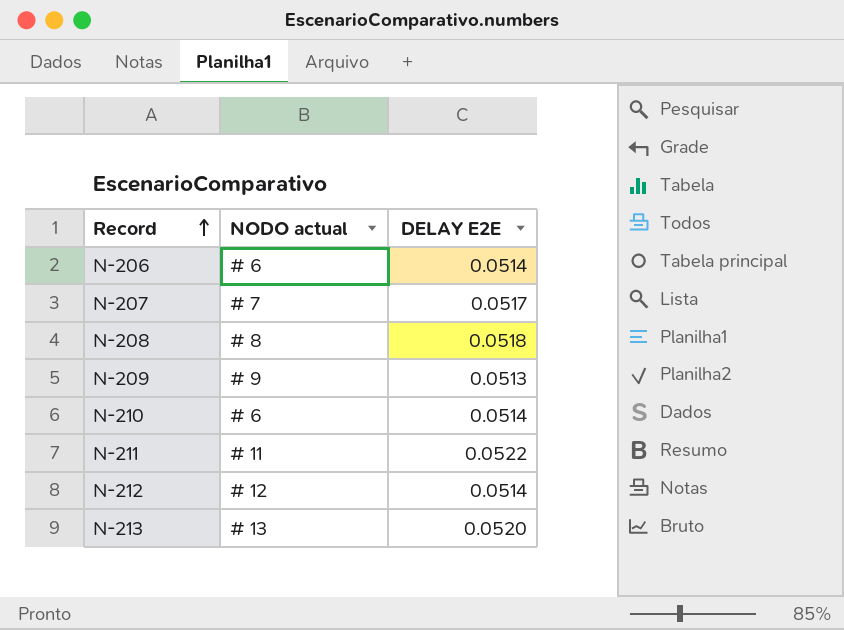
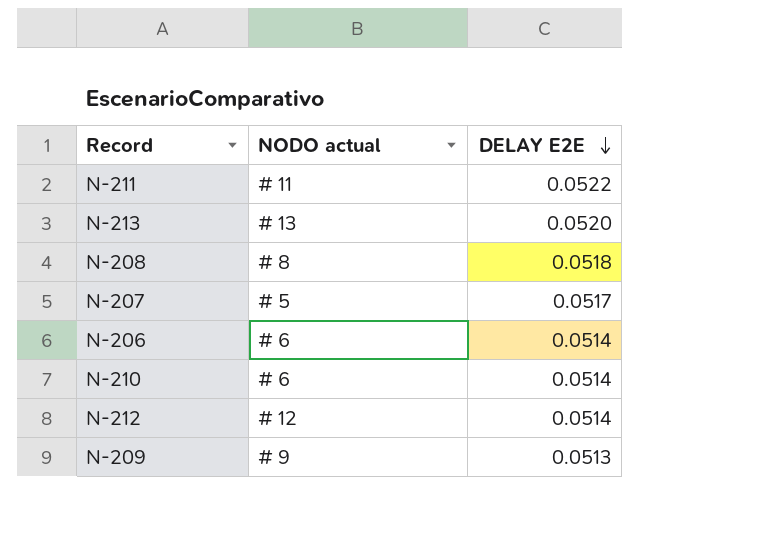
row order: Record ascending -> DELAY E2E descending
N-207 | NODO actual: # 7 -> # 5

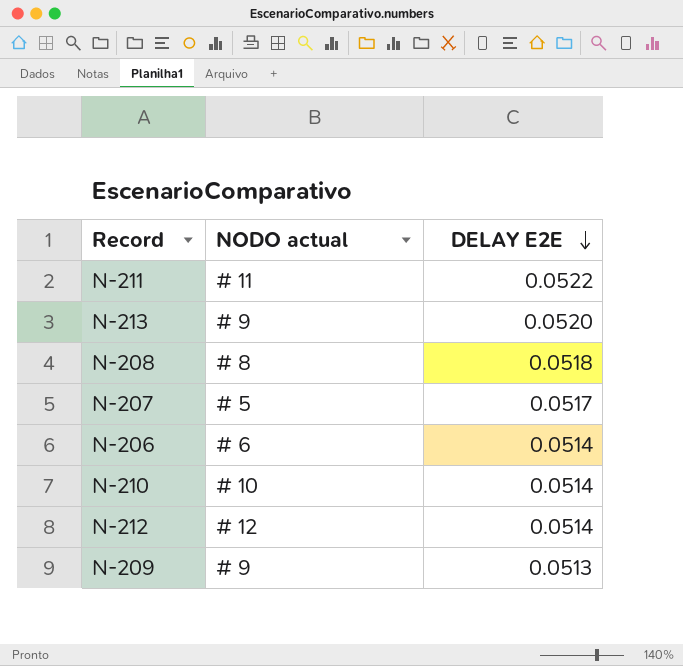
N-213 | NODO actual: # 13 -> # 9
N-210 | NODO actual: # 6 -> # 10

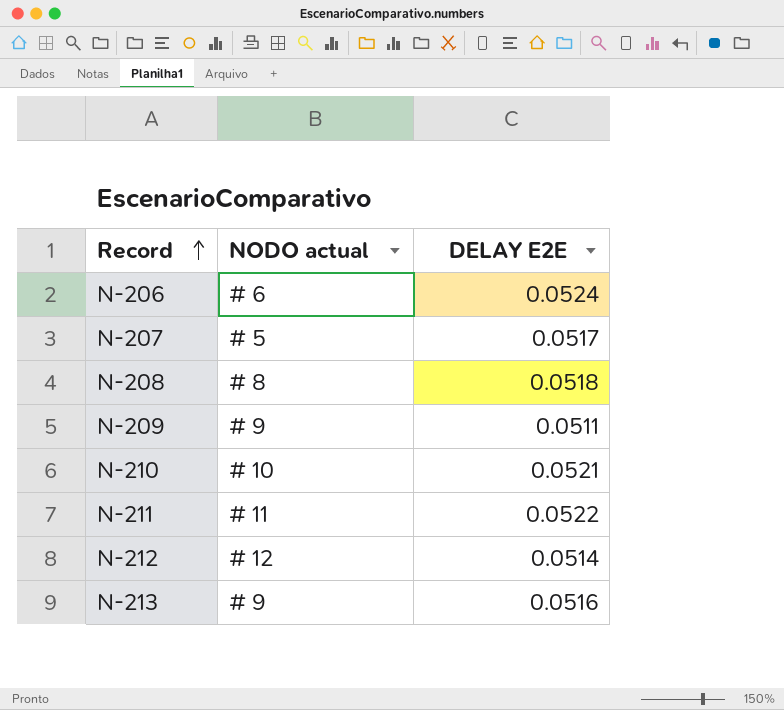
row order: DELAY E2E descending -> Record ascending
N-206 | DELAY E2E: 0.0514 -> 0.0524
N-209 | DELAY E2E: 0.0513 -> 0.0511
N-210 | DELAY E2E: 0.0514 -> 0.0521
N-213 | DELAY E2E: 0.0520 -> 0.0516

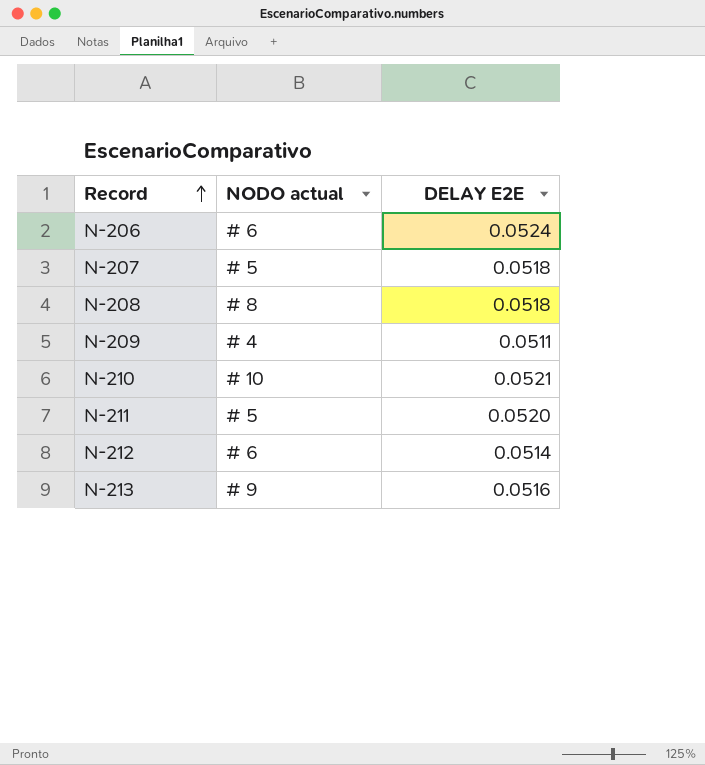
N-207 | DELAY E2E: 0.0517 -> 0.0518
N-209 | NODO actual: # 9 -> # 4
N-211 | NODO actual: # 11 -> # 5
N-211 | DELAY E2E: 0.0522 -> 0.0520
N-212 | NODO actual: # 12 -> # 6

